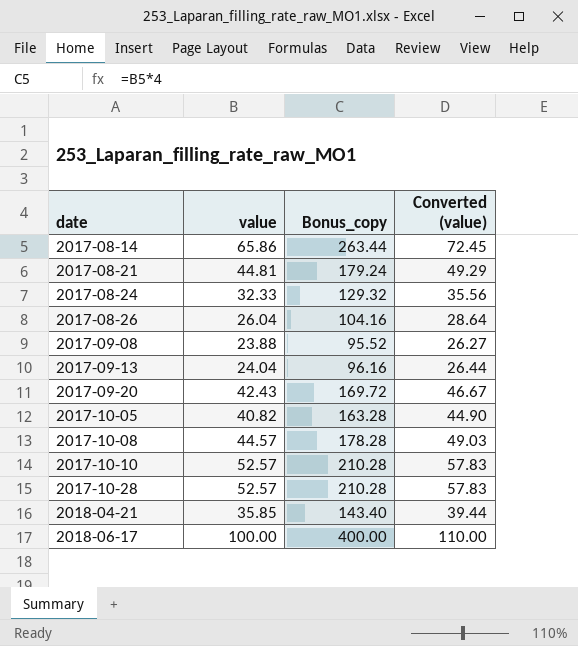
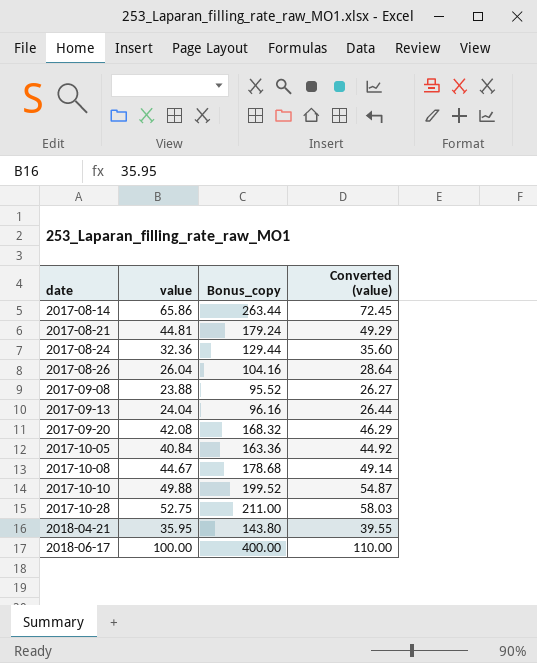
2017-08-24 | value: 32.33 -> 32.36
2017-08-24 | Bonus_copy: 129.32 -> 129.44
2017-08-24 | Converted (value): 35.56 -> 35.60
2017-09-20 | value: 42.43 -> 42.08
2017-09-20 | Bonus_copy: 169.72 -> 168.32
2017-09-20 | Converted (value): 46.67 -> 46.29
2017-10-05 | value: 40.82 -> 40.84
2017-10-05 | Bonus_copy: 163.28 -> 163.36
2017-10-05 | Converted (value): 44.90 -> 44.92
2017-10-08 | value: 44.57 -> 44.67
2017-10-08 | Bonus_copy: 178.28 -> 178.68
2017-10-08 | Converted (value): 49.03 -> 49.14
2017-10-10 | value: 52.57 -> 49.88
2017-10-10 | Bonus_copy: 210.28 -> 199.52
2017-10-10 | Converted (value): 57.83 -> 54.87
2017-10-28 | value: 52.57 -> 52.75
2017-10-28 | Bonus_copy: 210.28 -> 211.00
2017-10-28 | Converted (value): 57.83 -> 58.03
2018-04-21 | value: 35.85 -> 35.95
2018-04-21 | Bonus_copy: 143.40 -> 143.80
2018-04-21 | Converted (value): 39.44 -> 39.55

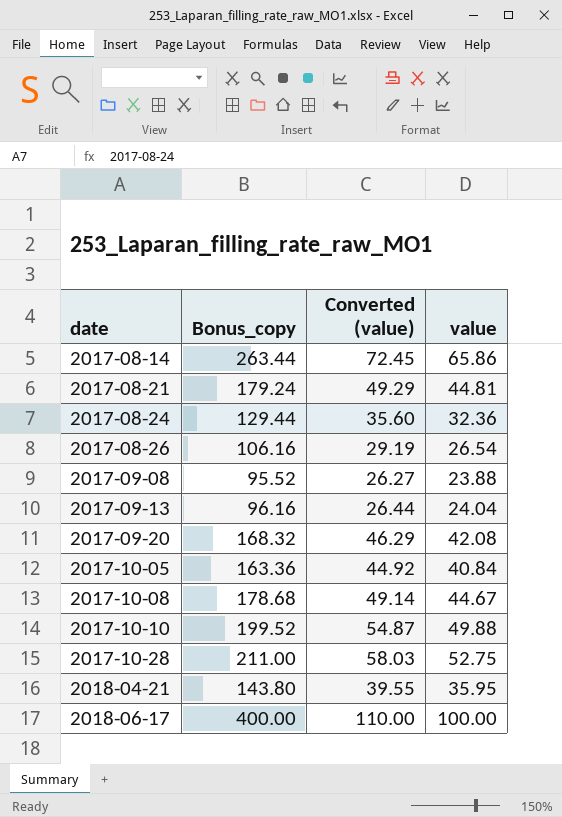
column value | position: 2 -> 4
2017-08-26 | Bonus_copy: 104.16 -> 106.16
2017-08-26 | Converted (value): 28.64 -> 29.19
2017-08-26 | value: 26.04 -> 26.54

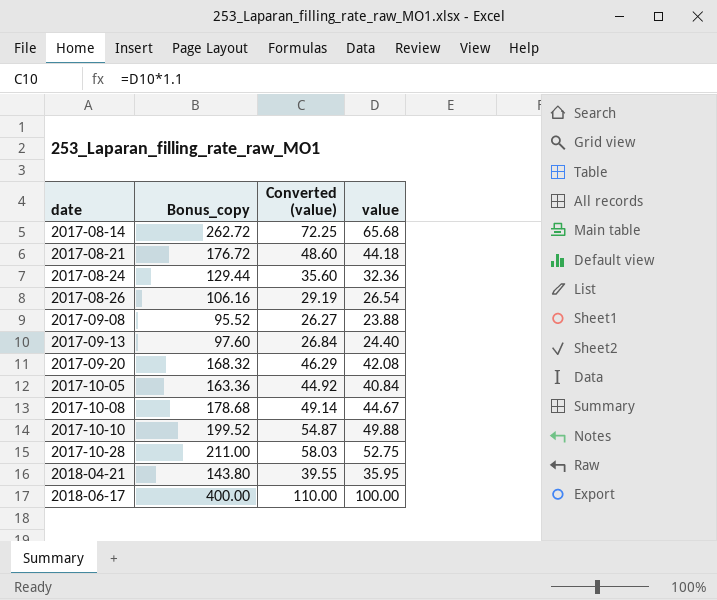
2017-08-14 | Bonus_copy: 263.44 -> 262.72
2017-08-14 | Converted (value): 72.45 -> 72.25
2017-08-14 | value: 65.86 -> 65.68
2017-08-21 | Bonus_copy: 179.24 -> 176.72
2017-08-21 | Converted (value): 49.29 -> 48.60
2017-08-21 | value: 44.81 -> 44.18
2017-09-13 | Bonus_copy: 96.16 -> 97.60
2017-09-13 | Converted (value): 26.44 -> 26.84
2017-09-13 | value: 24.04 -> 24.40

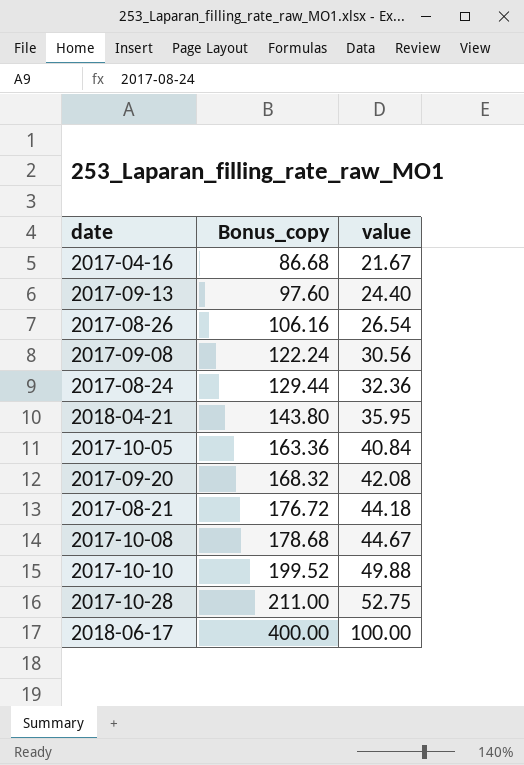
row order: date ascending -> Bonus_copy ascending
column Converted (value) | formula: [value] * 1.1 -> none
row 2017-08-14: 262.72 | 72.25 | 65.68 -> none
row 2017-04-16: none -> 86.68 | 21.67
2017-09-08 | Bonus_copy: 95.52 -> 122.24
2017-09-08 | value: 23.88 -> 30.56

